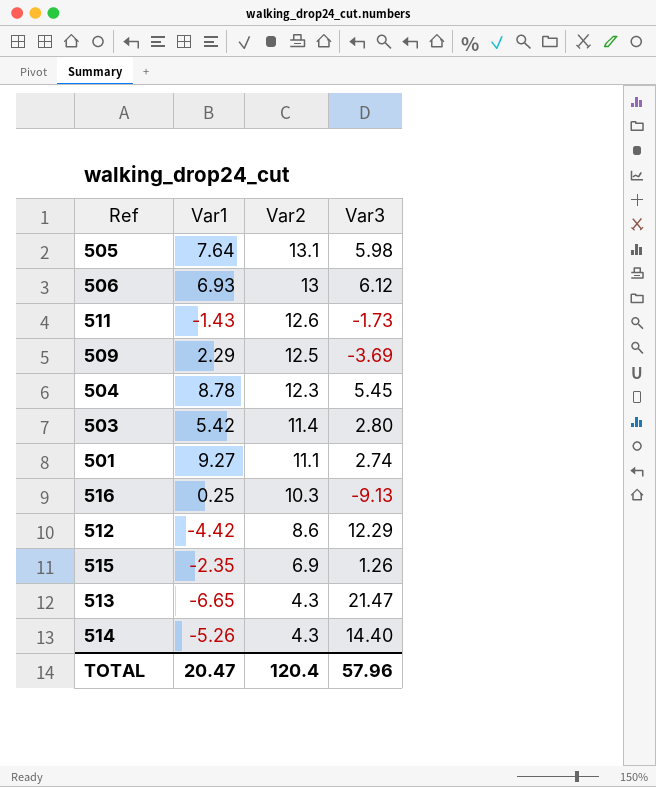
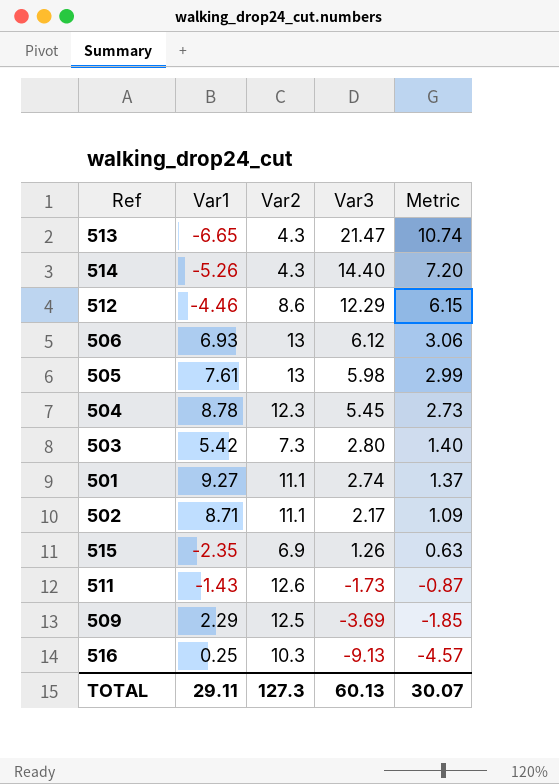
row order: Var2 descending -> Var3 descending
column Metric | formula: none -> [Var3] * 0.5
512 | Var1: -4.42 -> -4.46
505 | Var1: 7.64 -> 7.61
505 | Var2: 13.1 -> 13
503 | Var2: 11.4 -> 7.3
row 502: none -> 8.71 | 11.1 | 2.17 | 1.09
TOTAL | Var1: 20.47 -> 29.11
TOTAL | Var2: 120.4 -> 127.3
TOTAL | Var3: 57.96 -> 60.13

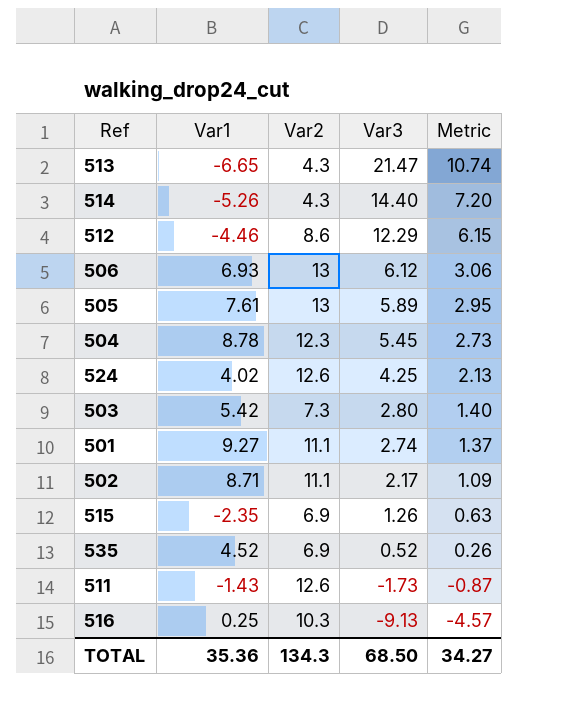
row 509: 2.29 | 12.5 | -3.69 | -1.85 -> none
505 | Var3: 5.98 -> 5.89
505 | Metric: 2.99 -> 2.95
row 524: none -> 4.02 | 12.6 | 4.25 | 2.13
row 535: none -> 4.52 | 6.9 | 0.52 | 0.26
TOTAL | Var1: 29.11 -> 35.36
TOTAL | Var2: 127.3 -> 134.3
TOTAL | Var3: 60.13 -> 68.50
TOTAL | Metric: 30.07 -> 34.27

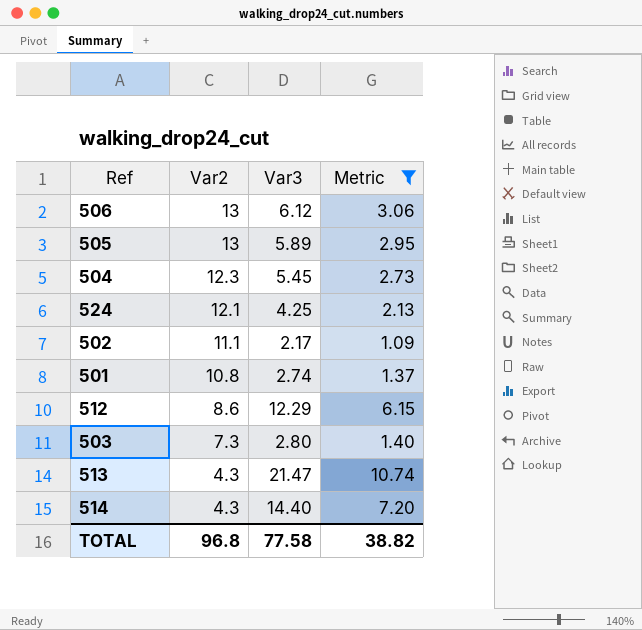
filter: none -> Metric >= 1.09
row order: Var3 descending -> Var2 descending
column Var1 | position: 2 -> none
524 | Var2: 12.6 -> 12.1
501 | Var2: 11.1 -> 10.8
TOTAL | Var2: 134.3 -> 96.8
TOTAL | Var3: 68.50 -> 77.58
TOTAL | Metric: 34.27 -> 38.82

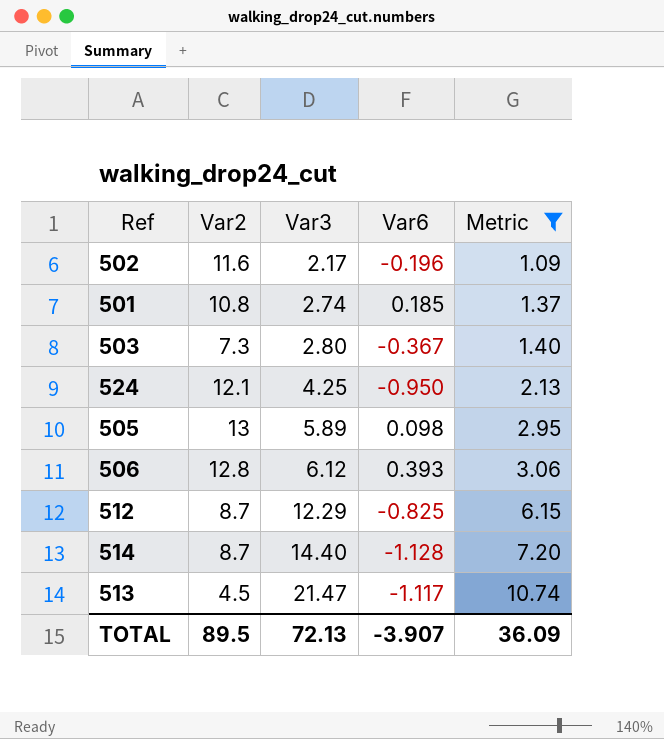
row order: Var2 descending -> Var3 ascending
column Var6 | position: none -> 4
row 504: 12.3 | 5.45 | 2.73 -> none
502 | Var2: 11.1 -> 11.6
506 | Var2: 13 -> 12.8
512 | Var2: 8.6 -> 8.7
514 | Var2: 4.3 -> 8.7
513 | Var2: 4.3 -> 4.5
TOTAL | Var2: 96.8 -> 89.5
TOTAL | Var3: 77.58 -> 72.13
TOTAL | Metric: 38.82 -> 36.09

